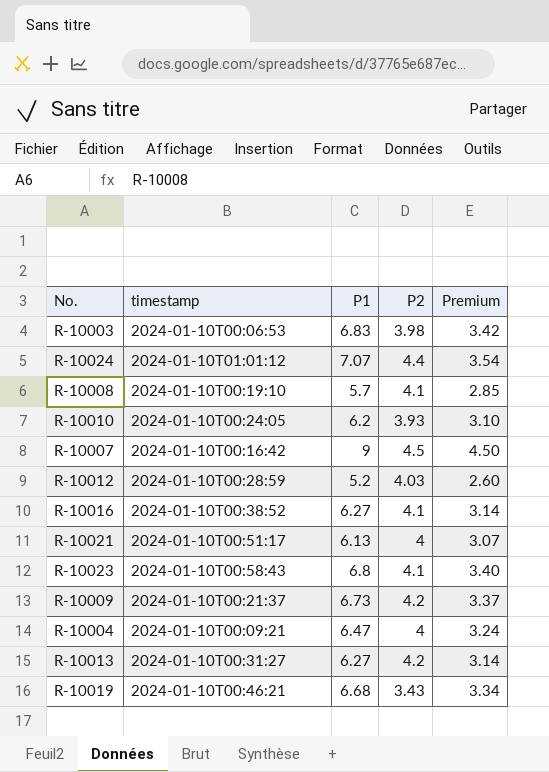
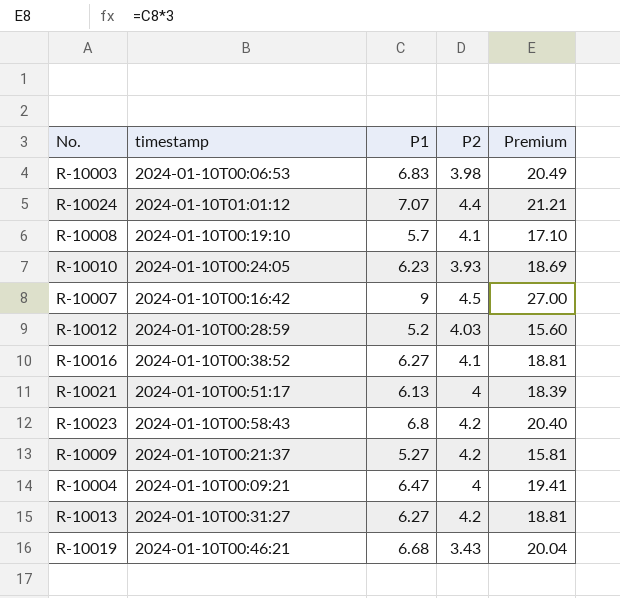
column Premium | formula: [P1] * 0.5 -> [P1] * 3
R-10010 | P1: 6.2 -> 6.23
R-10023 | P2: 4.1 -> 4.2
R-10009 | P1: 6.73 -> 5.27

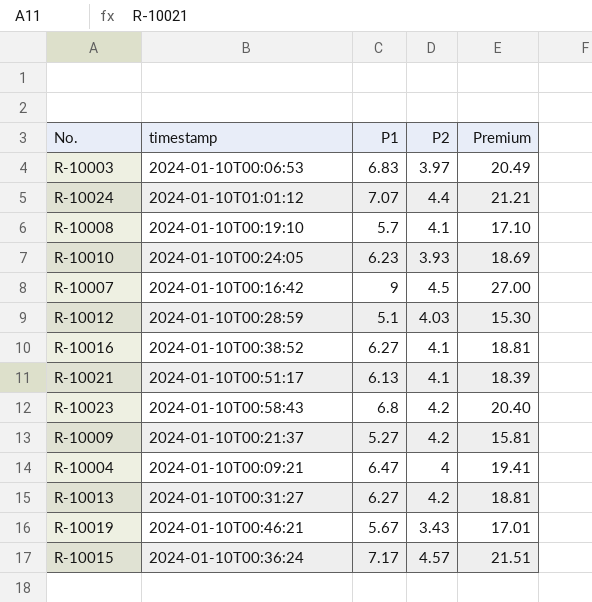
R-10003 | P2: 3.98 -> 3.97
R-10012 | P1: 5.2 -> 5.1
R-10012 | Premium: 15.60 -> 15.30
R-10021 | P2: 4 -> 4.1
R-10019 | P1: 6.68 -> 5.67
R-10019 | Premium: 20.04 -> 17.01
row R-10015: none -> 2024-01-10T00:36:24 | 7.17 | 4.57 | 21.51

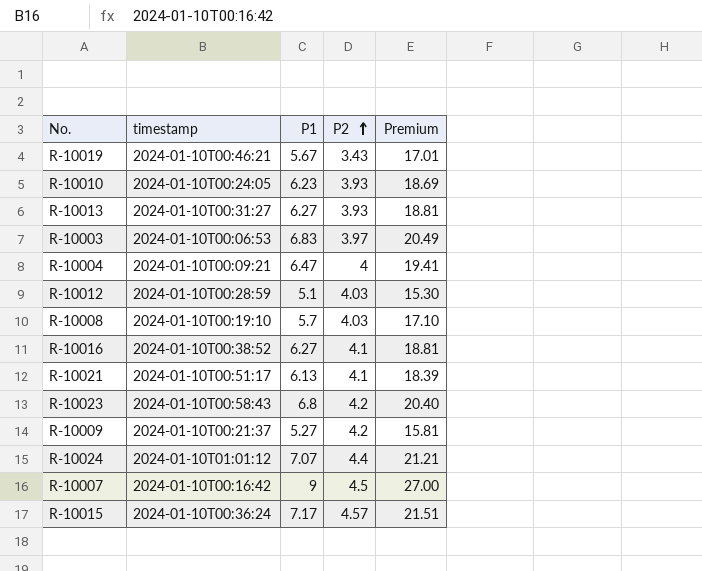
row order: none -> P2 ascending
R-10013 | P2: 4.2 -> 3.93
R-10008 | P2: 4.1 -> 4.03

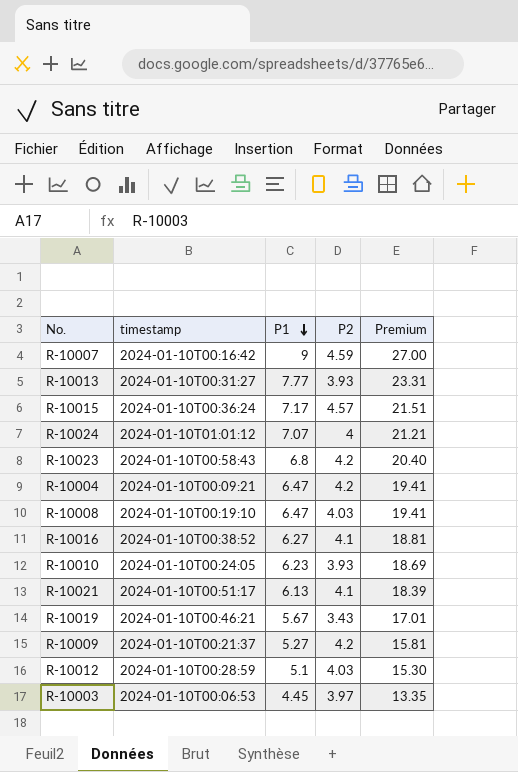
row order: P2 ascending -> P1 descending
R-10007 | P2: 4.5 -> 4.59
R-10013 | P1: 6.27 -> 7.77
R-10013 | Premium: 18.81 -> 23.31
R-10024 | P2: 4.4 -> 4
R-10004 | P2: 4 -> 4.2
R-10008 | P1: 5.7 -> 6.47
R-10008 | Premium: 17.10 -> 19.41
R-10003 | P1: 6.83 -> 4.45
R-10003 | Premium: 20.49 -> 13.35

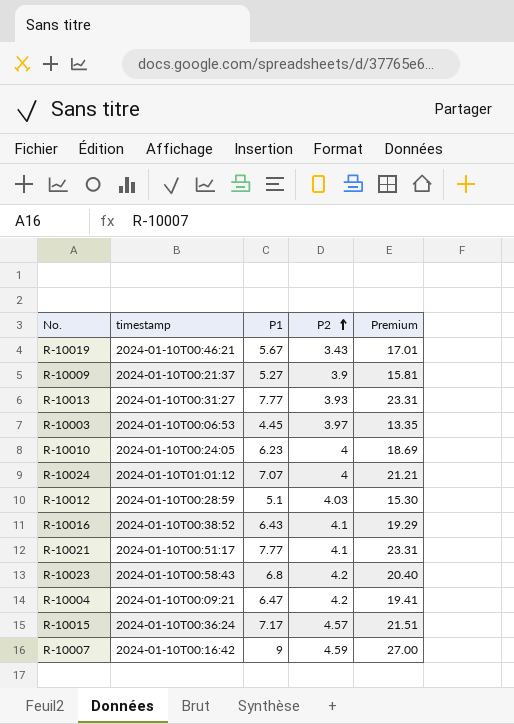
row order: P1 descending -> P2 ascending
row R-10008: 2024-01-10T00:19:10 | 6.47 | 4.03 | 19.41 -> none
R-10009 | P2: 4.2 -> 3.9
R-10010 | P2: 3.93 -> 4
R-10016 | P1: 6.27 -> 6.43
R-10016 | Premium: 18.81 -> 19.29
R-10021 | P1: 6.13 -> 7.77
R-10021 | Premium: 18.39 -> 23.31

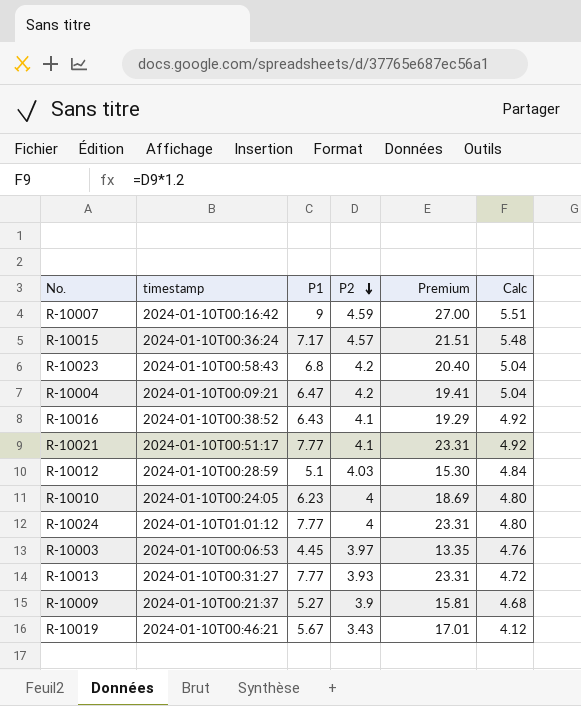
row order: P2 ascending -> P2 descending
column Calc | formula: none -> [P2] * 1.2
R-10024 | P1: 7.07 -> 7.77
R-10024 | Premium: 21.21 -> 23.31

